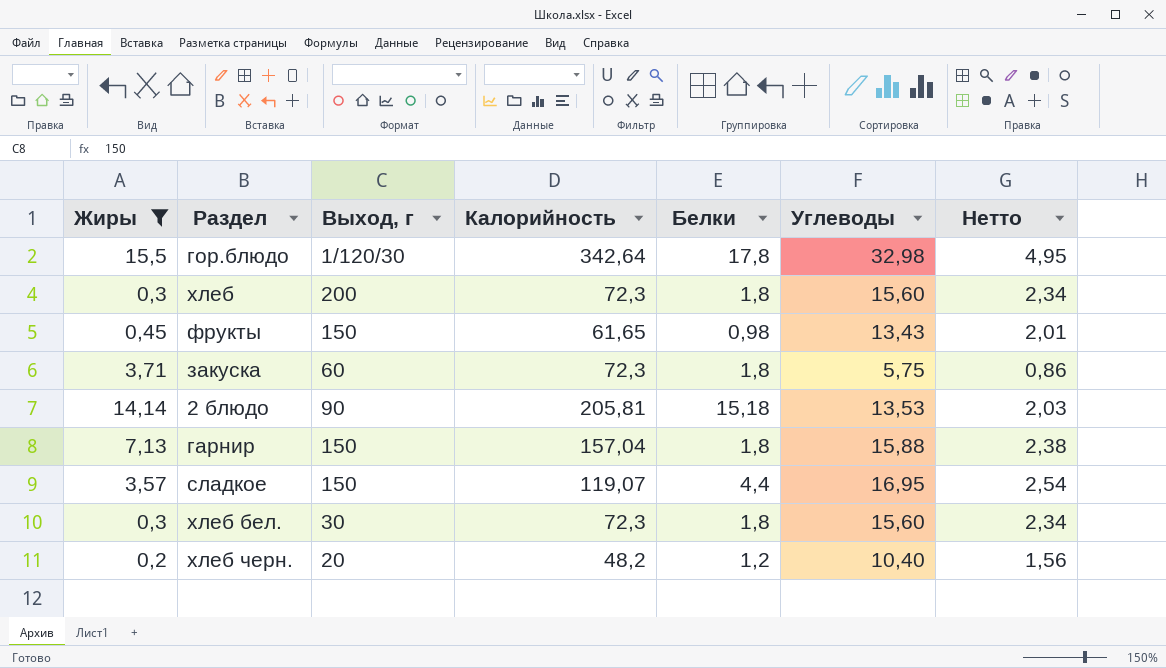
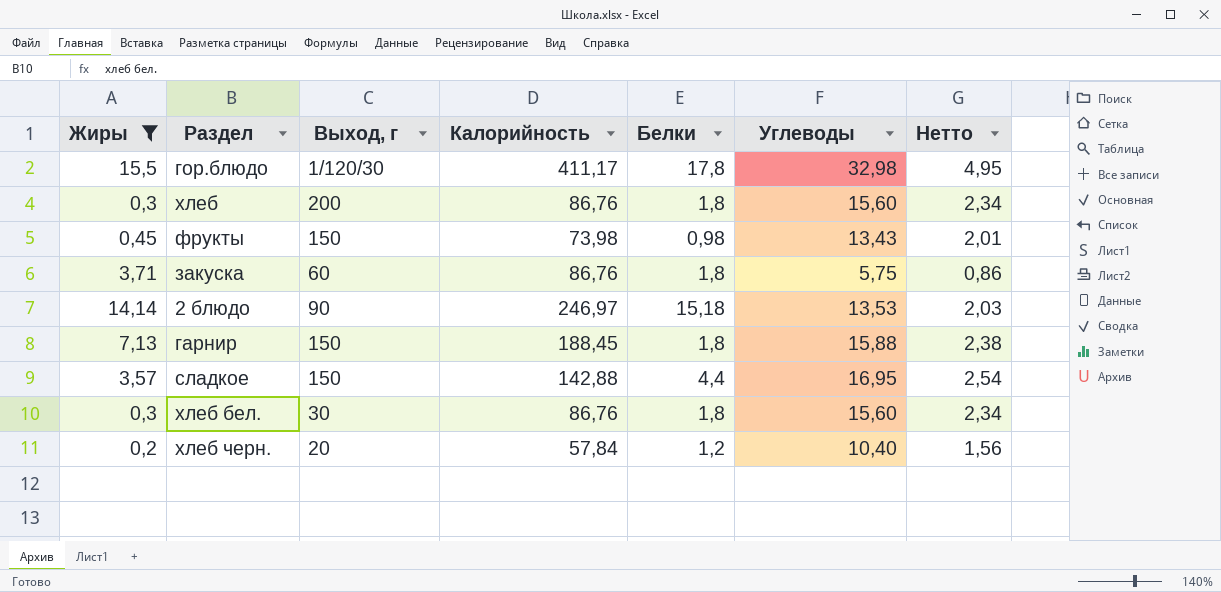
гор.блюдо | Калорийность: 342,64 -> 411,17
хлеб | Калорийность: 72,3 -> 86,76
фрукты | Калорийность: 61,65 -> 73,98
закуска | Калорийность: 72,3 -> 86,76
2 блюдо | Калорийность: 205,81 -> 246,97
гарнир | Калорийность: 157,04 -> 188,45
сладкое | Калорийность: 119,07 -> 142,88
хлеб бел. | Калорийность: 72,3 -> 86,76
хлеб черн. | Калорийность: 48,2 -> 57,84

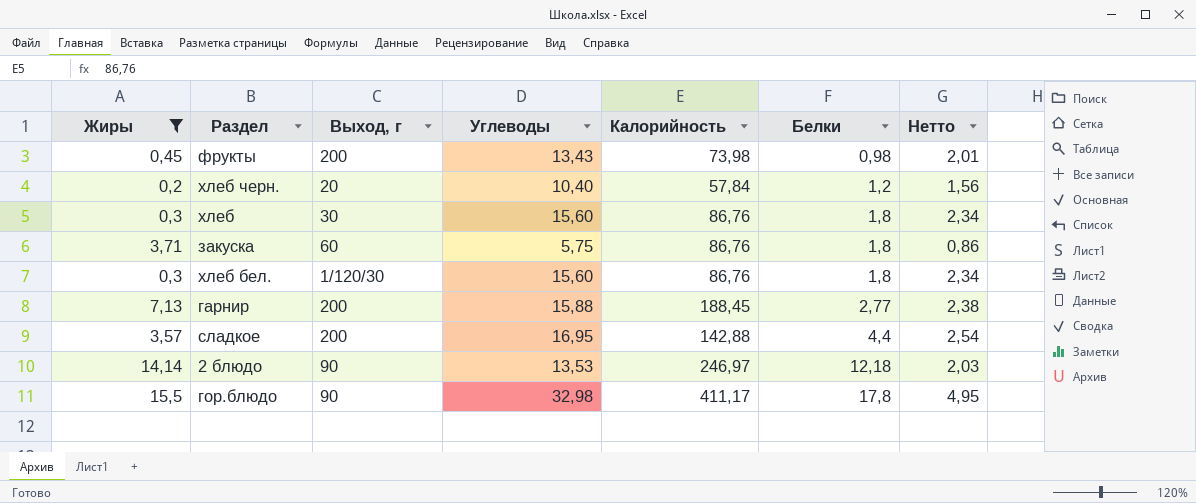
row order: none -> Белки ascending
column Углеводы | position: 6 -> 4
фрукты | Выход, г: 150 -> 200
хлеб | Выход, г: 200 -> 30
хлеб бел. | Выход, г: 30 -> 1/120/30
гарнир | Выход, г: 150 -> 200
гарнир | Белки: 1,8 -> 2,77
сладкое | Выход, г: 150 -> 200
2 блюдо | Белки: 15,18 -> 12,18
гор.блюдо | Выход, г: 1/120/30 -> 90

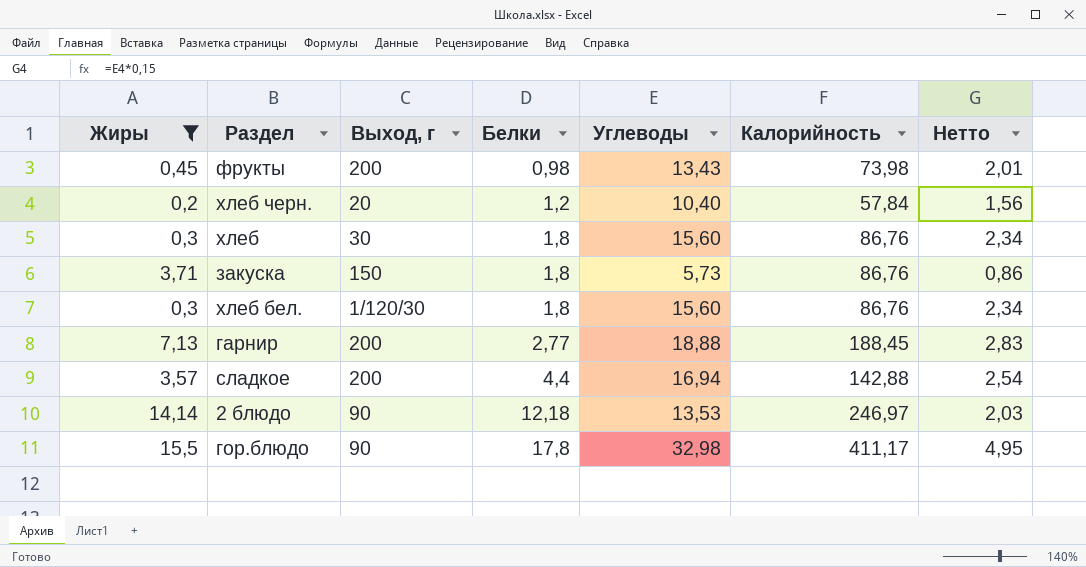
column Белки | position: 6 -> 4
закуска | Выход, г: 60 -> 150
закуска | Углеводы: 5,75 -> 5,73
гарнир | Углеводы: 15,88 -> 18,88
гарнир | Нетто: 2,38 -> 2,83
сладкое | Углеводы: 16,95 -> 16,94

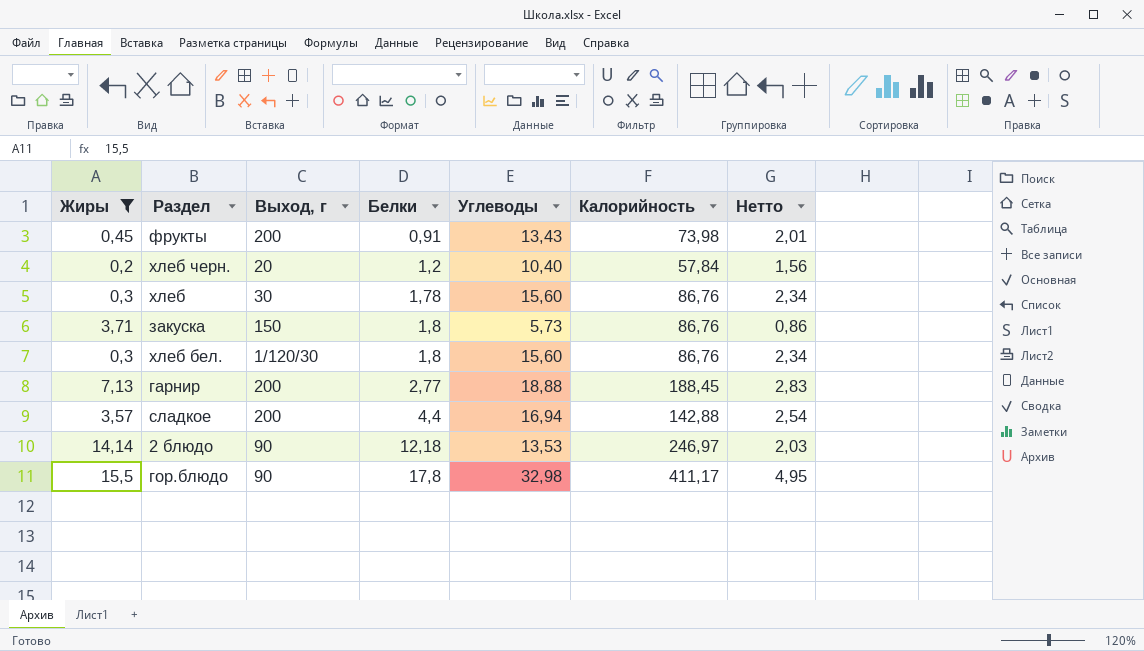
фрукты | Белки: 0,98 -> 0,91
хлеб | Белки: 1,8 -> 1,78

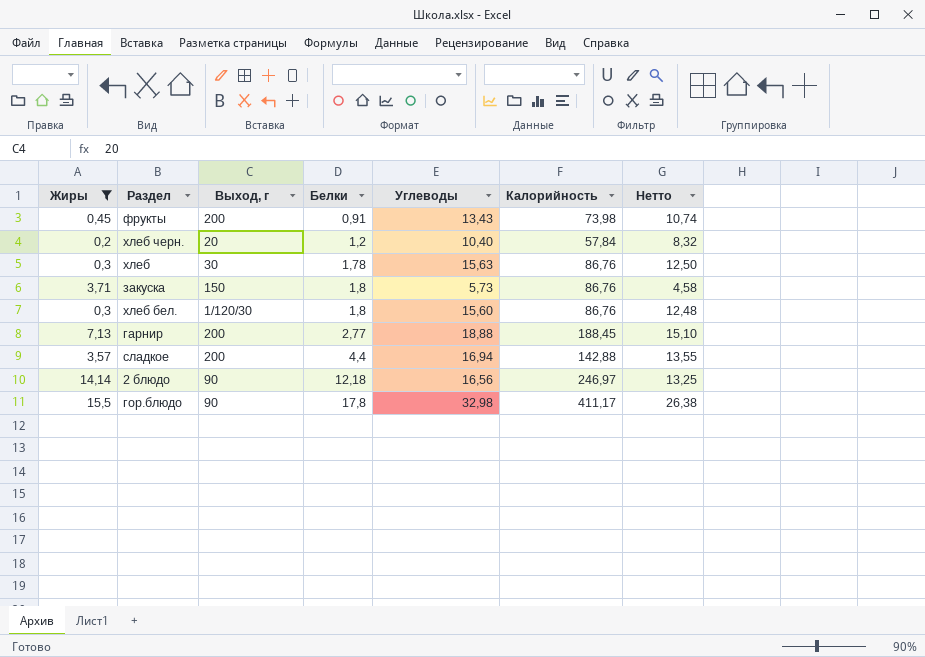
column Нетто | formula: [Углеводы] * 0,15 -> [Углеводы] * 0,8
хлеб | Углеводы: 15,60 -> 15,63
2 блюдо | Углеводы: 13,53 -> 16,56

